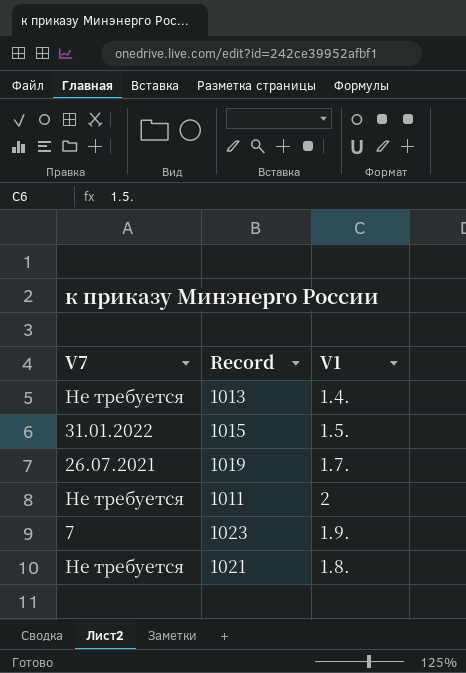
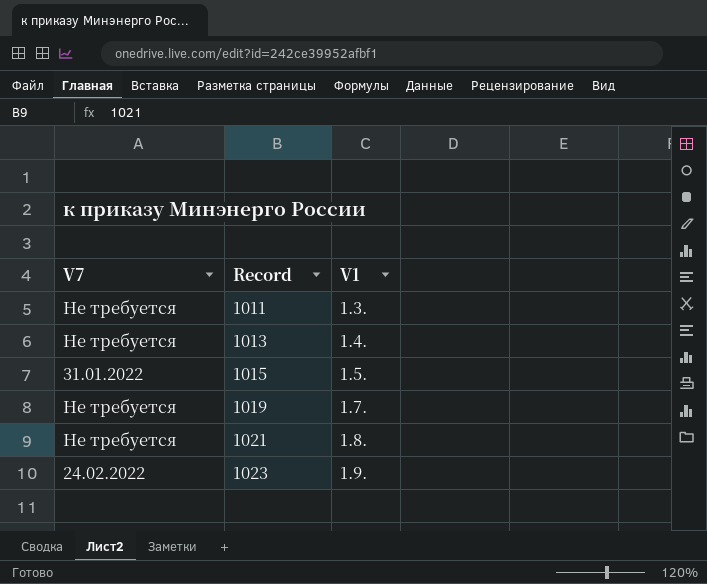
row order: none -> Record ascending
1011 | V1: 2 -> 1.3.
1019 | V7: 26.07.2021 -> Не требуется
1023 | V7: 7 -> 24.02.2022

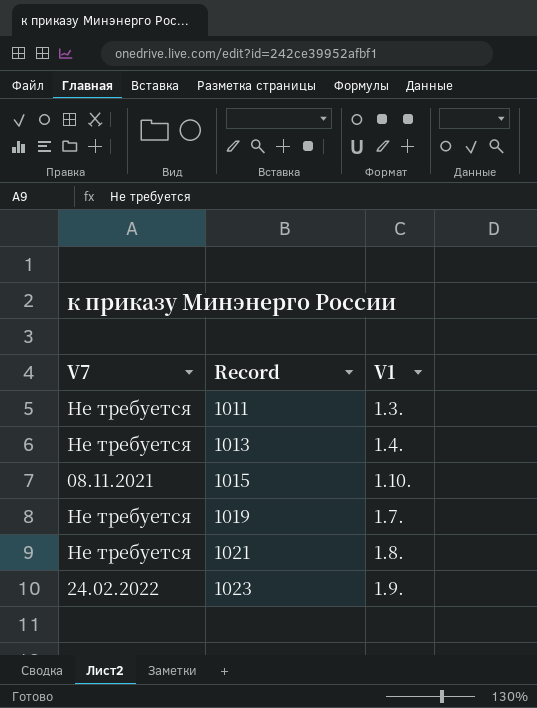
1015 | V7: 31.01.2022 -> 08.11.2021
1015 | V1: 1.5. -> 1.10.

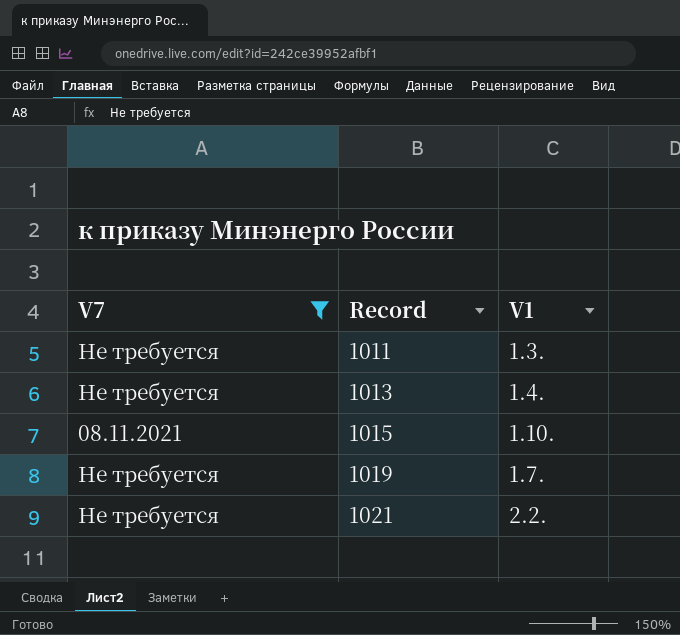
filter: none -> V7 != 24.02.2022
1021 | V1: 1.8. -> 2.2.

